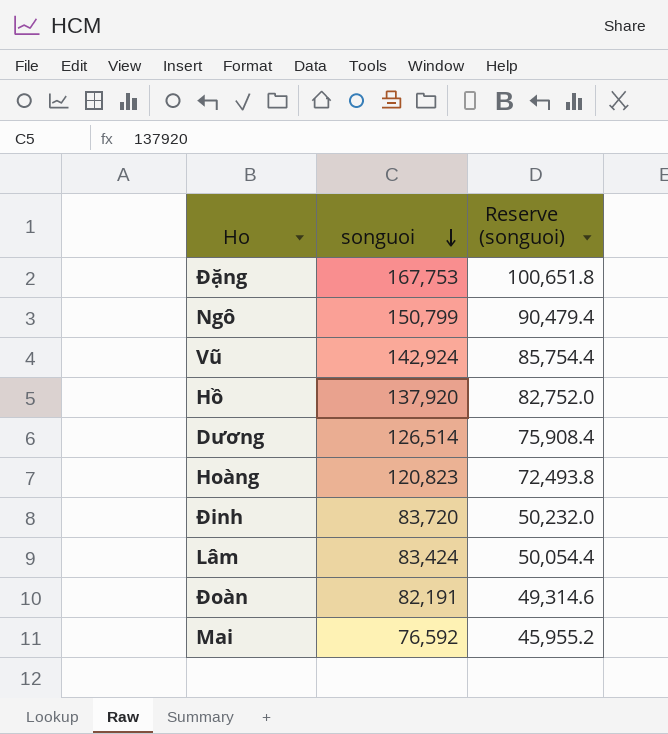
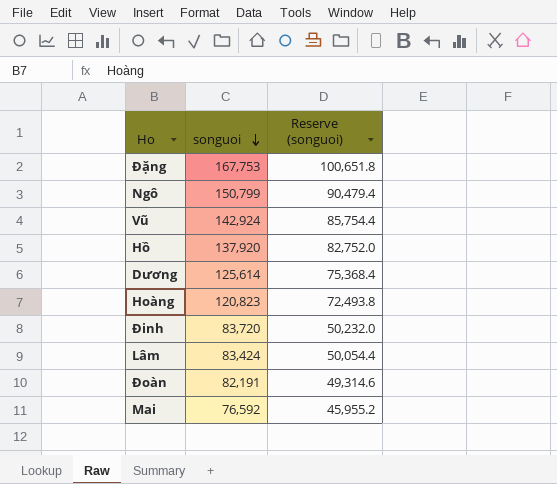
Dương | songuoi: 126,514 -> 125,614
Dương | Reserve (songuoi): 75,908.4 -> 75,368.4

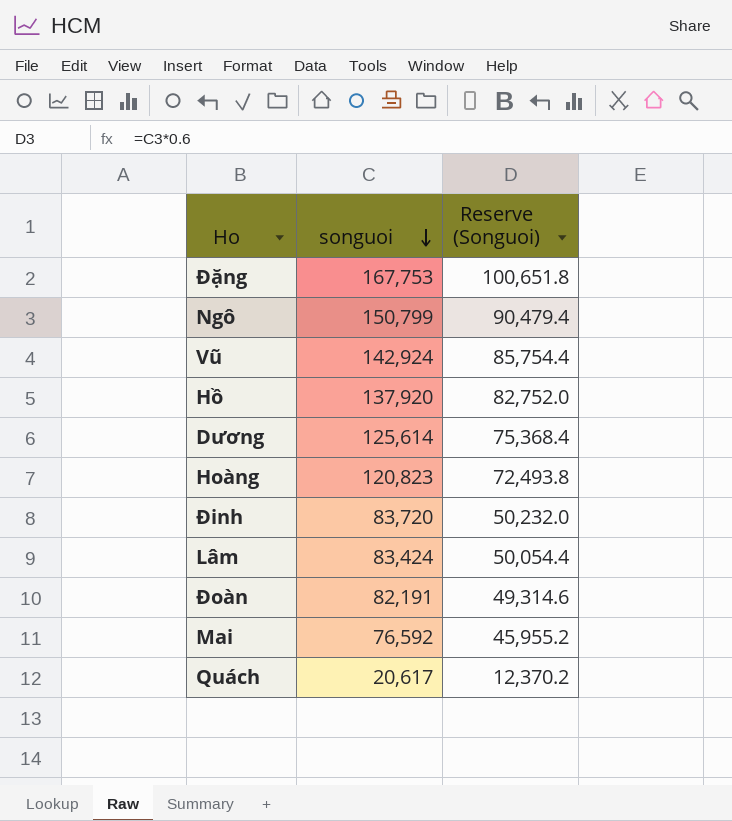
column name: Reserve (songuoi) -> Reserve (Songuoi)
row Quách: none -> 20,617 | 12,370.2

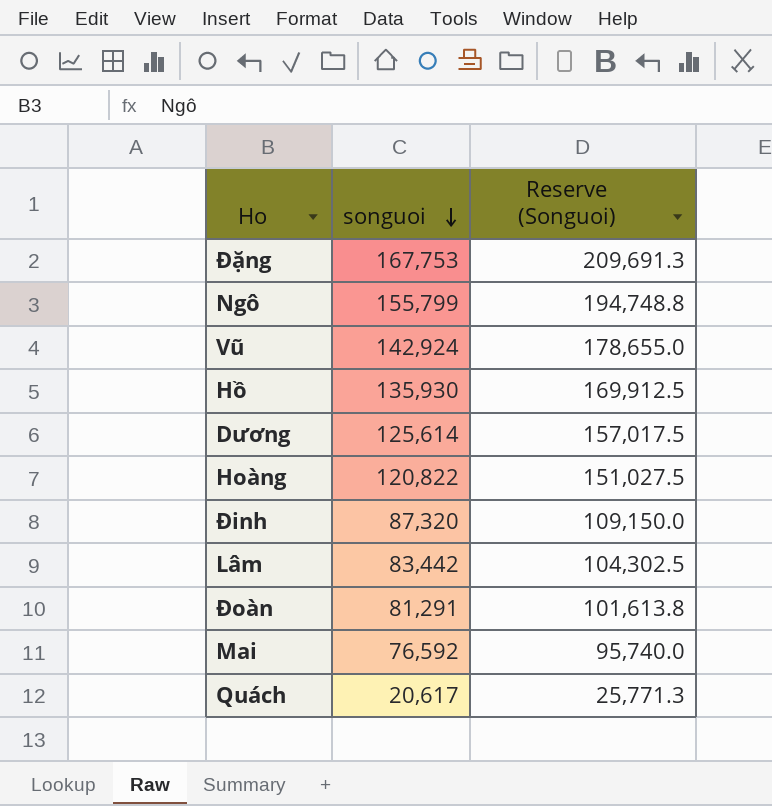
column Reserve (Songuoi) | formula: [songuoi] * 0.6 -> [songuoi] * 1.25
Ngô | songuoi: 150,799 -> 155,799
Hồ | songuoi: 137,920 -> 135,930
Hoàng | songuoi: 120,823 -> 120,822
Đinh | songuoi: 83,720 -> 87,320
Lâm | songuoi: 83,424 -> 83,442
Đoàn | songuoi: 82,191 -> 81,291

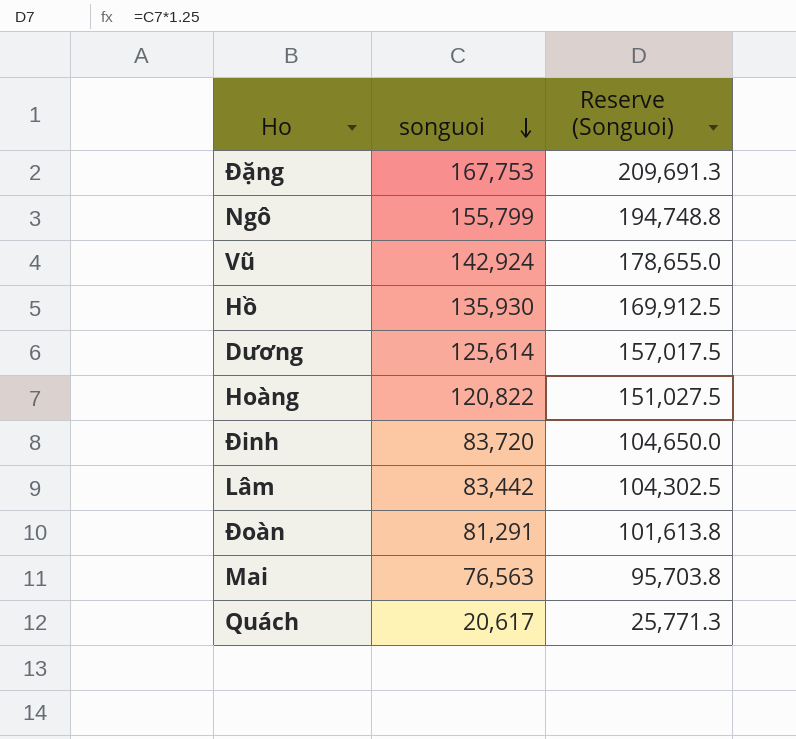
Đinh | songuoi: 87,320 -> 83,720
Đinh | Reserve (Songuoi): 109,150.0 -> 104,650.0
Mai | songuoi: 76,592 -> 76,563
Mai | Reserve (Songuoi): 95,740.0 -> 95,703.8

